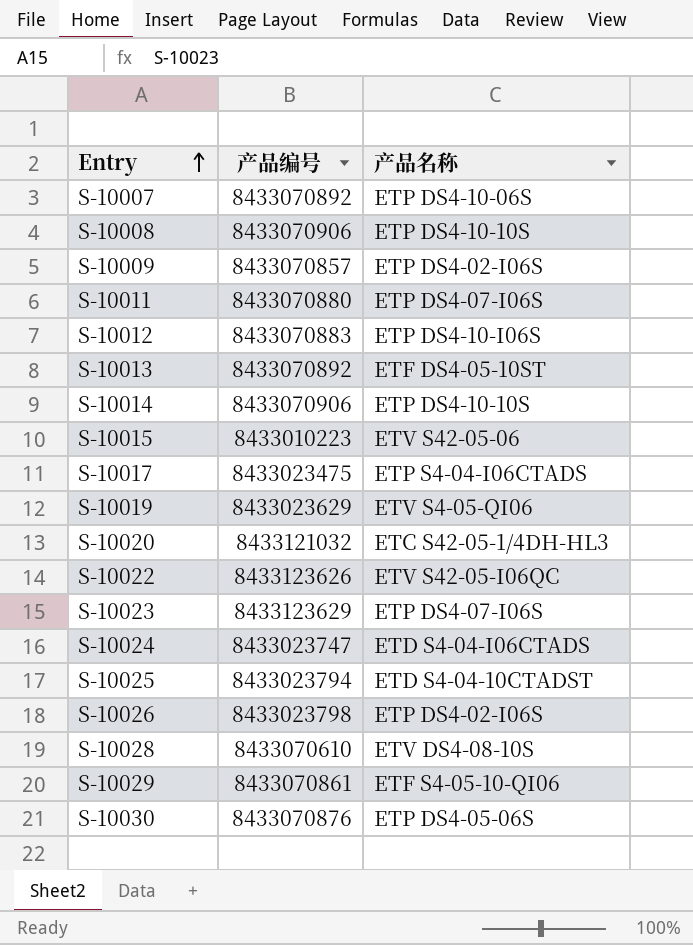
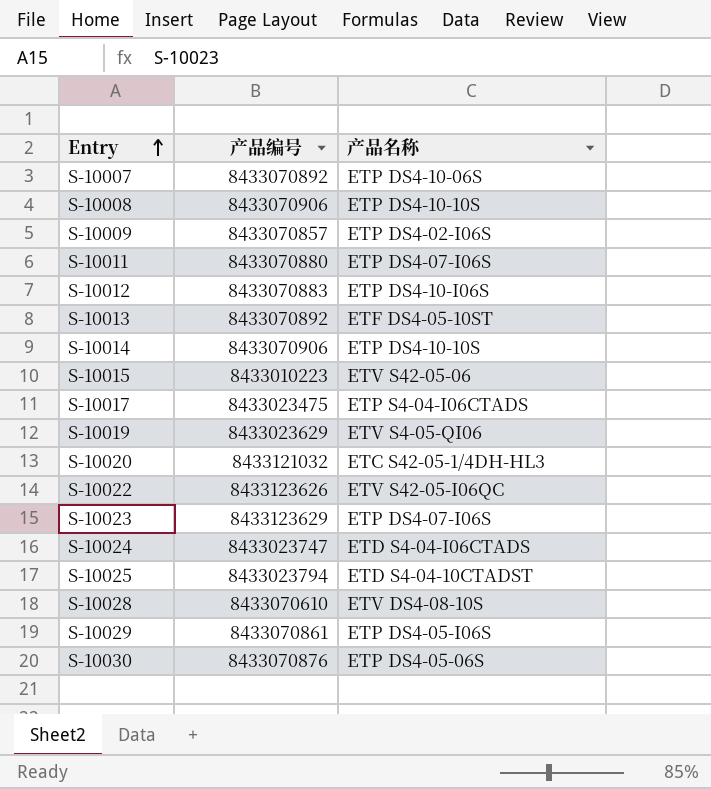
row S-10026: 8433023798 | ETP DS4-02-I06S -> none
S-10029 | 产品名称: ETF S4-05-10-QI06 -> ETP DS4-05-I06S

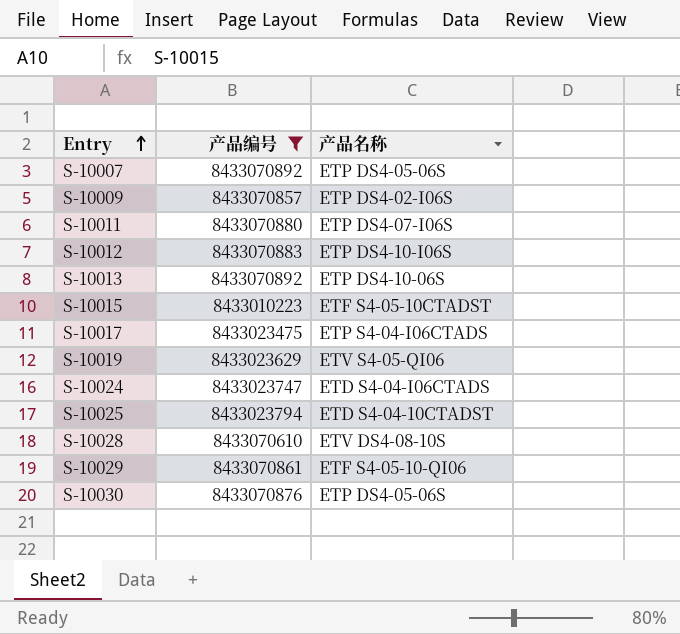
filter: none -> 产品编号 <= 8433070892
S-10007 | 产品名称: ETP DS4-10-06S -> ETP DS4-05-06S
S-10013 | 产品名称: ETF DS4-05-10ST -> ETP DS4-10-06S
S-10015 | 产品名称: ETV S42-05-06 -> ETF S4-05-10CTADST
S-10029 | 产品名称: ETP DS4-05-I06S -> ETF S4-05-10-QI06

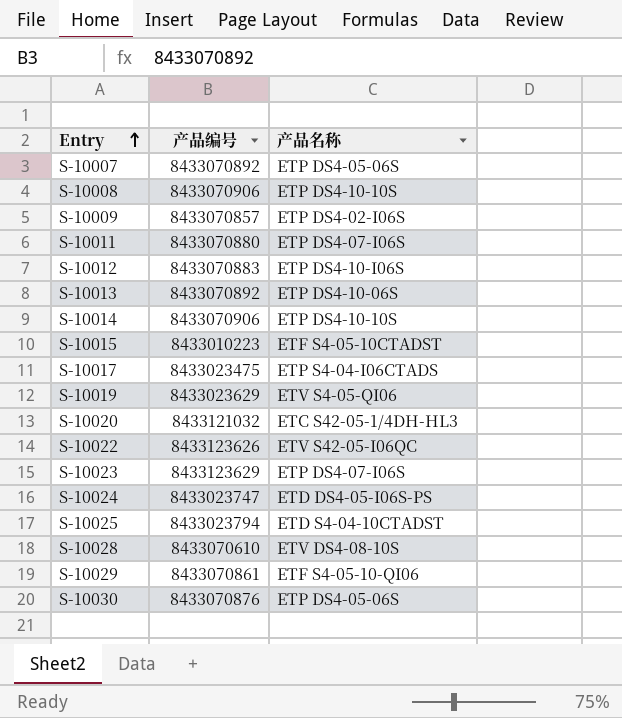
filter: 产品编号 <= 8433070892 -> none
S-10024 | 产品名称: ETD S4-04-I06CTADS -> ETD DS4-05-I06S-PS

